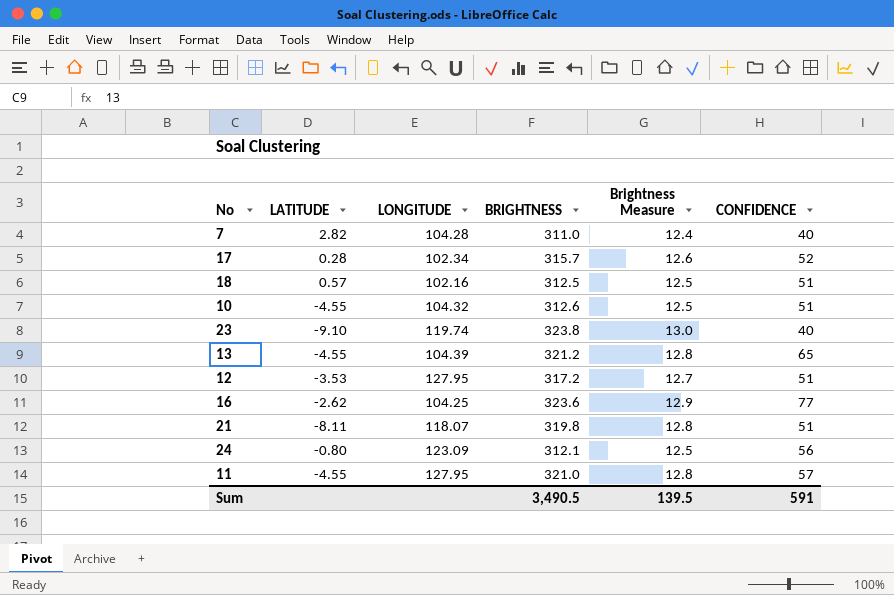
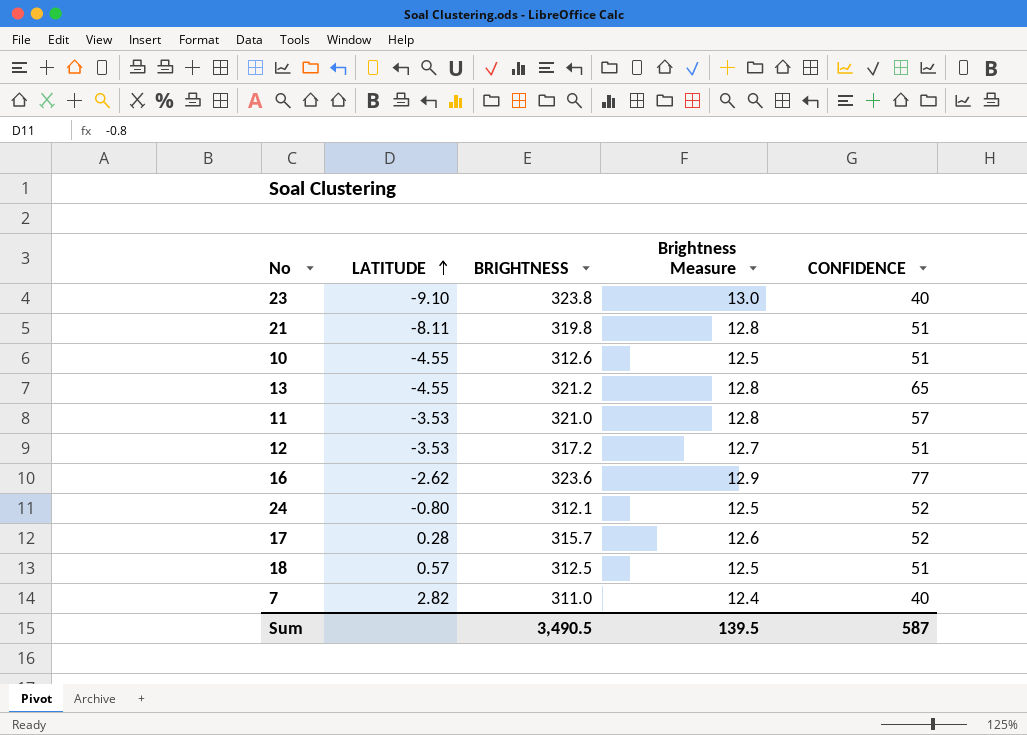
row order: none -> LATITUDE ascending
column LONGITUDE | position: 3 -> none
11 | LATITUDE: -4.55 -> -3.53
24 | CONFIDENCE: 56 -> 52
Sum | CONFIDENCE: 591 -> 587

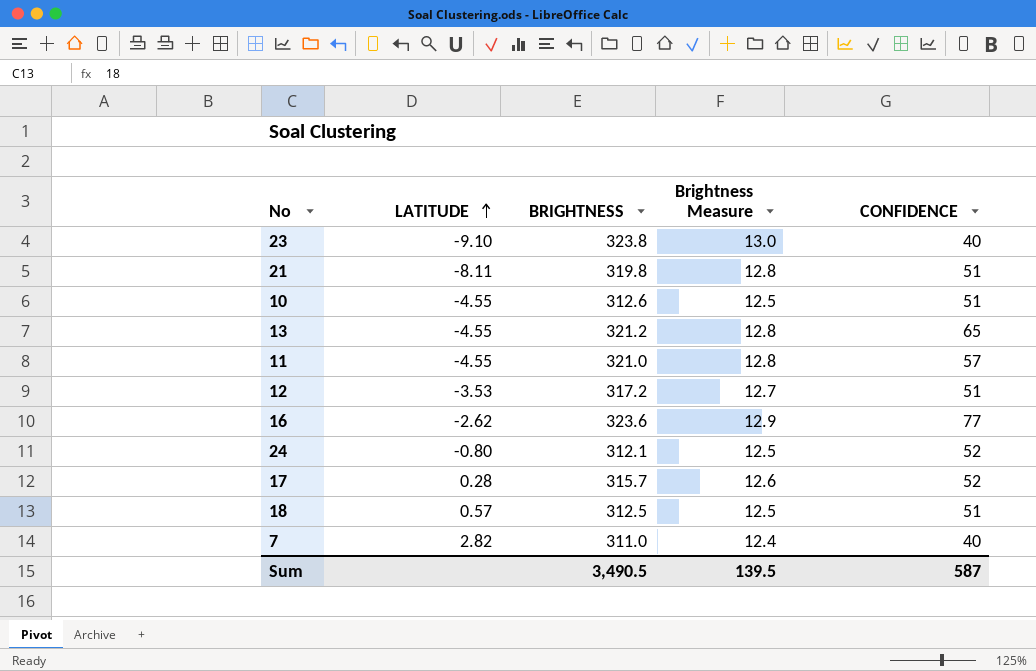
11 | LATITUDE: -3.53 -> -4.55

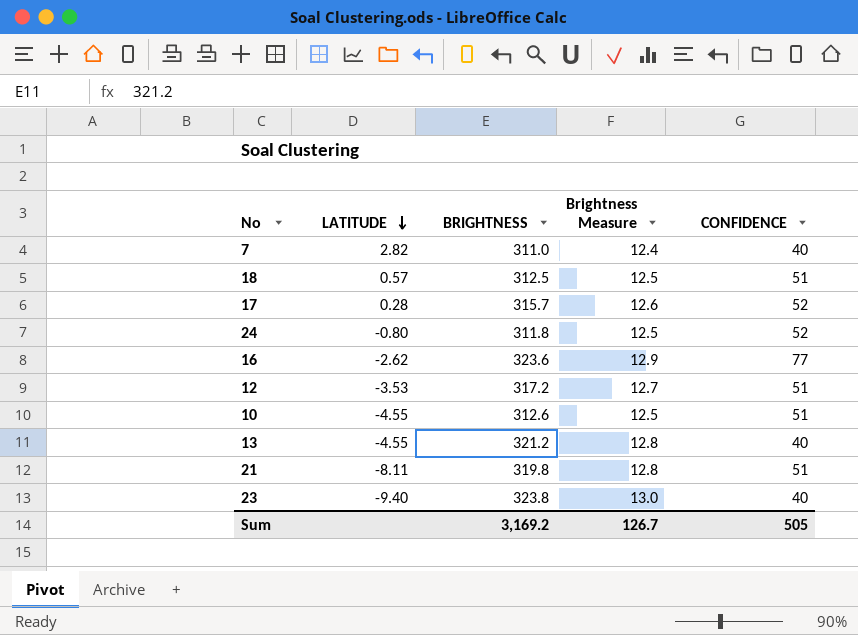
row order: LATITUDE ascending -> LATITUDE descending
row 11: -4.55 | 321.0 | 12.8 | 57 -> none
24 | BRIGHTNESS: 312.1 -> 311.8
13 | CONFIDENCE: 65 -> 40
23 | LATITUDE: -9.10 -> -9.40
Sum | BRIGHTNESS: 3,490.5 -> 3,169.2
Sum | Brightness Measure: 139.5 -> 126.7
Sum | CONFIDENCE: 587 -> 505

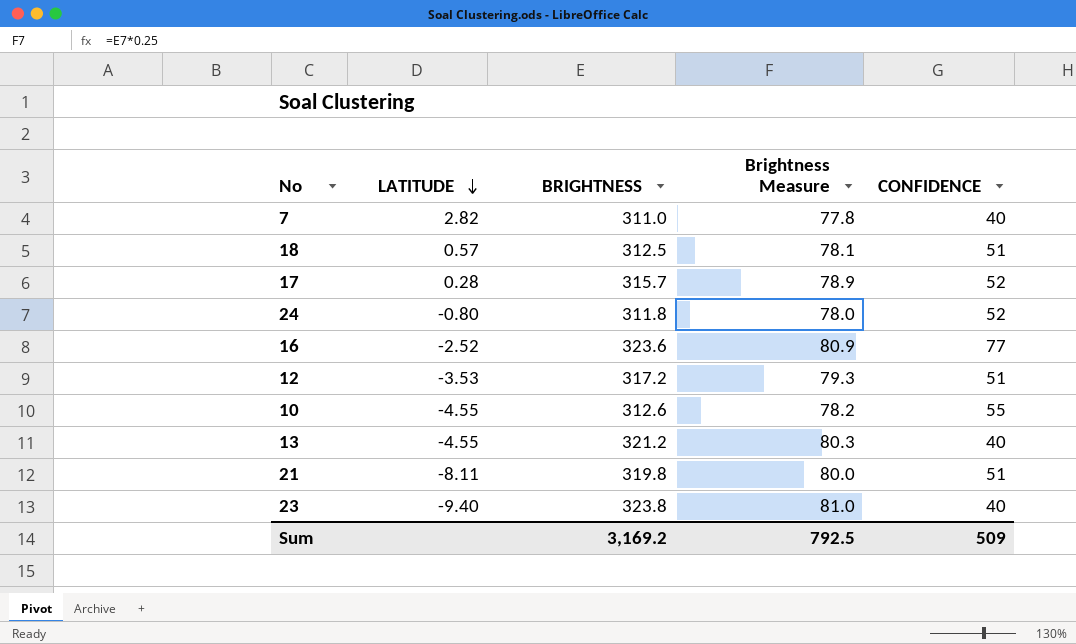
column Brightness Measure | formula: [BRIGHTNESS] * 0.04 -> [BRIGHTNESS] * 0.25
16 | LATITUDE: -2.62 -> -2.52
10 | CONFIDENCE: 51 -> 55
Sum | Brightness Measure: 126.7 -> 792.5
Sum | CONFIDENCE: 505 -> 509

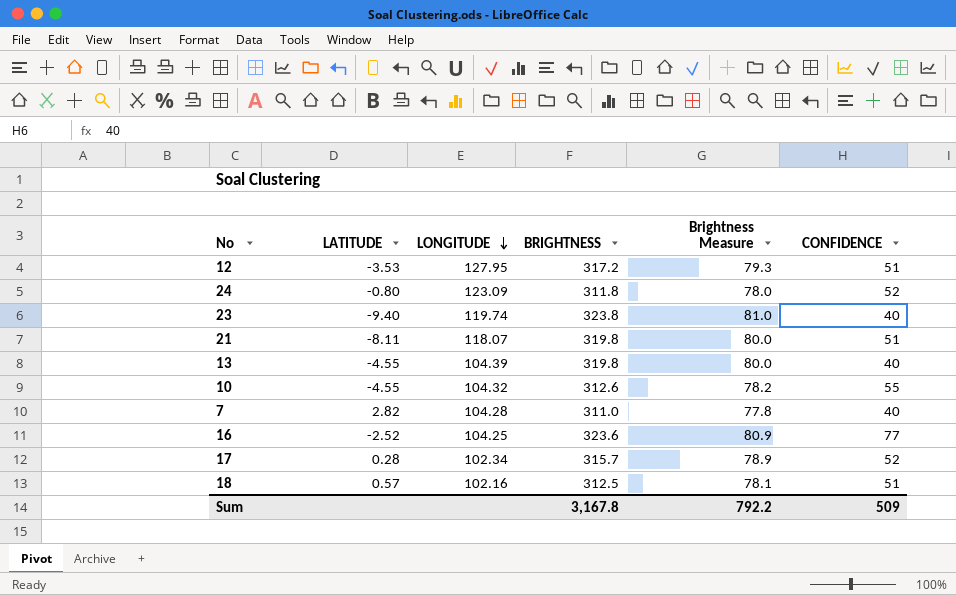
row order: LATITUDE descending -> LONGITUDE descending
column LONGITUDE | position: none -> 3
13 | BRIGHTNESS: 321.2 -> 319.8
13 | Brightness Measure: 80.3 -> 80.0
Sum | BRIGHTNESS: 3,169.2 -> 3,167.8
Sum | Brightness Measure: 792.5 -> 792.2

